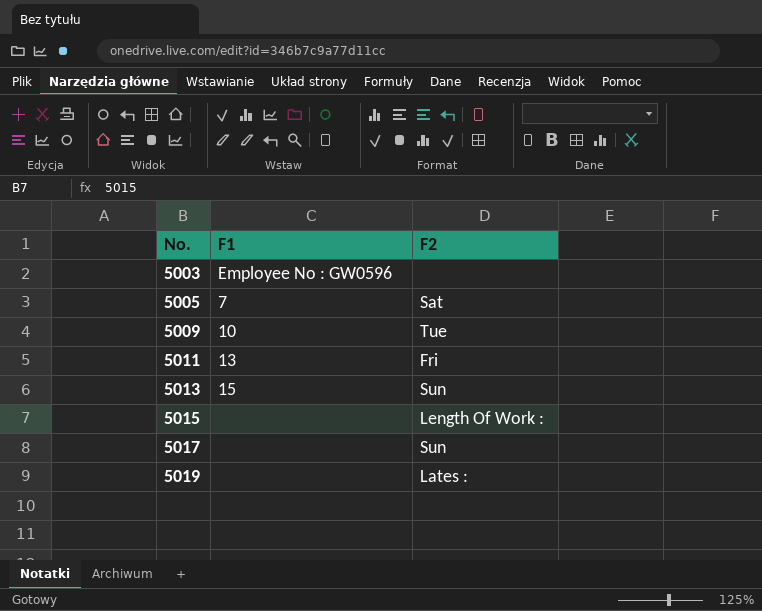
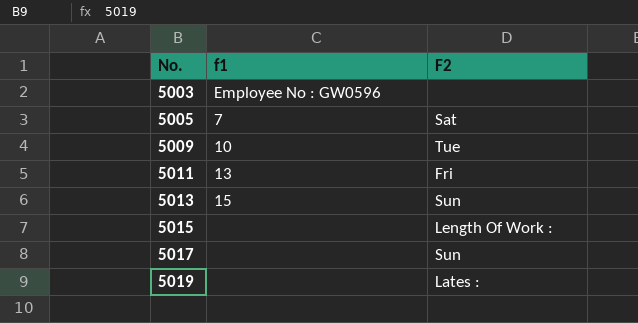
column name: F1 -> f1

